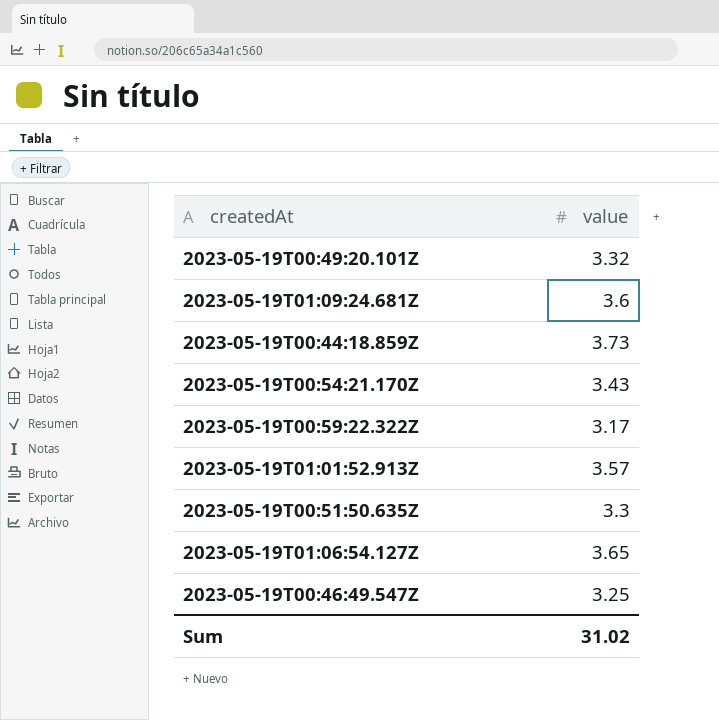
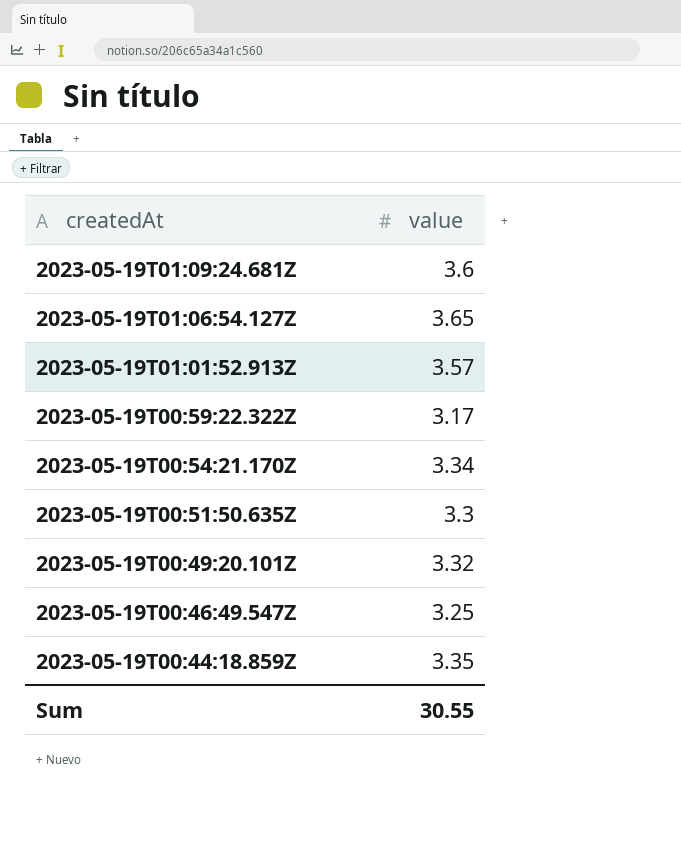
row order: none -> createdAt descending
2023-05-19T00:54:21.170Z | value: 3.43 -> 3.34
2023-05-19T00:44:18.859Z | value: 3.73 -> 3.35
Sum | value: 31.02 -> 30.55

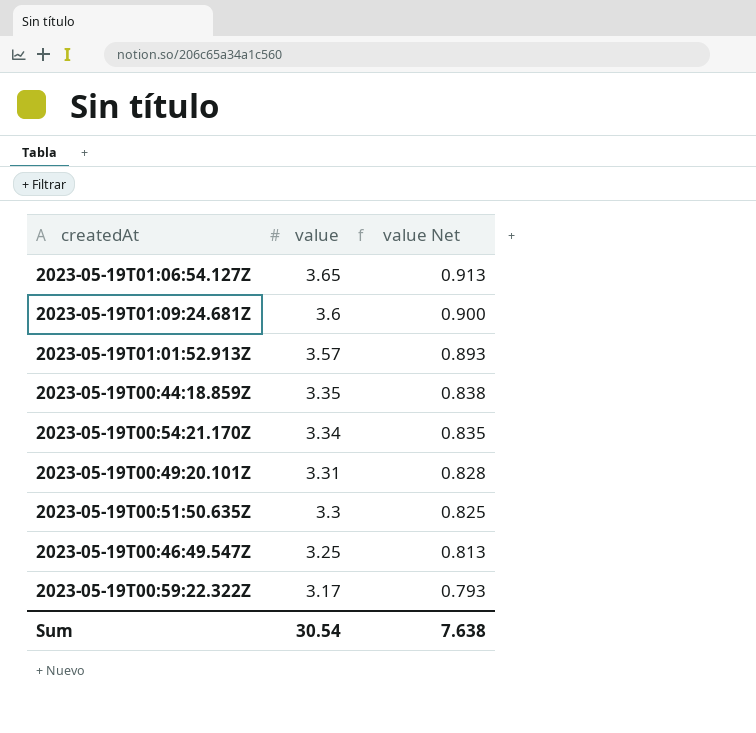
row order: createdAt descending -> value descending
column value Net | formula: none -> [value] * 0.25
2023-05-19T00:49:20.101Z | value: 3.32 -> 3.31
Sum | value: 30.55 -> 30.54

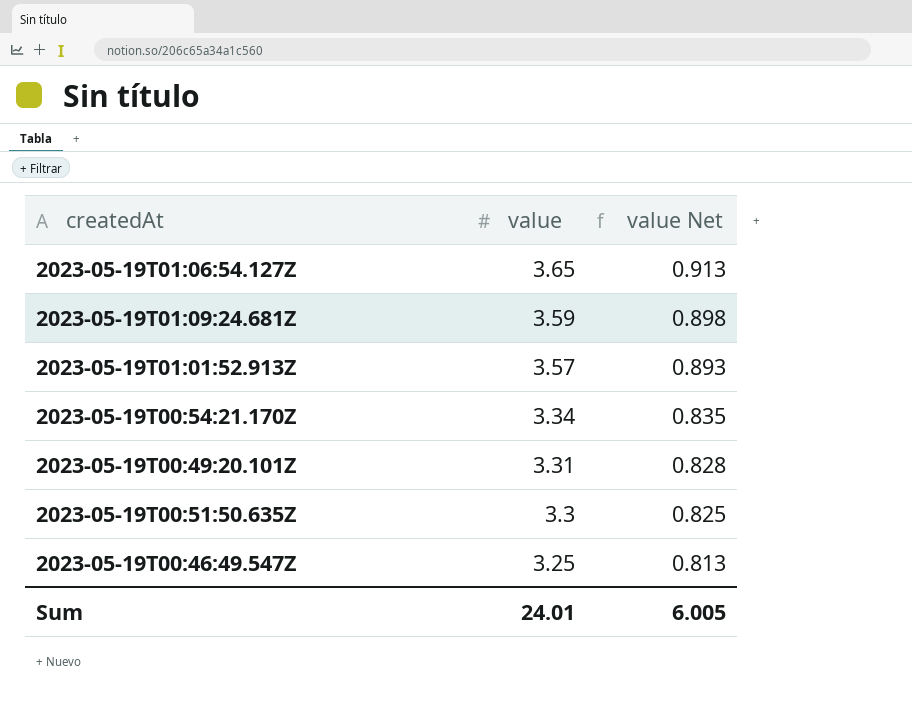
row 2023-05-19T00:44:18.859Z: 3.35 | 0.838 -> none
row 2023-05-19T00:59:22.322Z: 3.17 | 0.793 -> none
2023-05-19T01:09:24.681Z | value: 3.6 -> 3.59
2023-05-19T01:09:24.681Z | value Net: 0.900 -> 0.898
Sum | value: 30.54 -> 24.01
Sum | value Net: 7.638 -> 6.005

